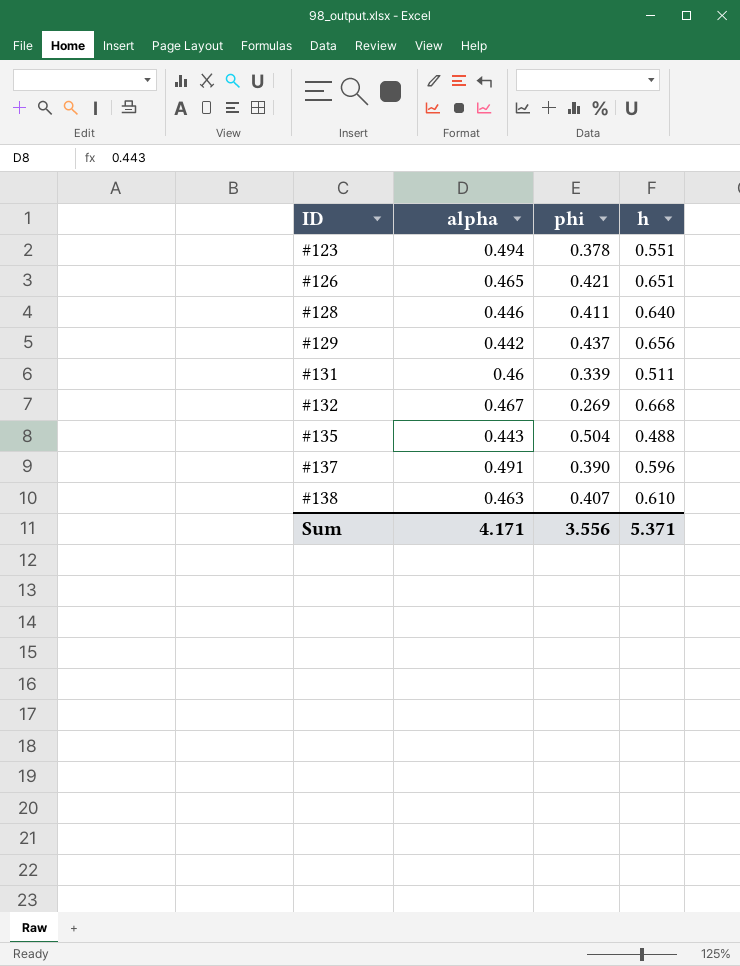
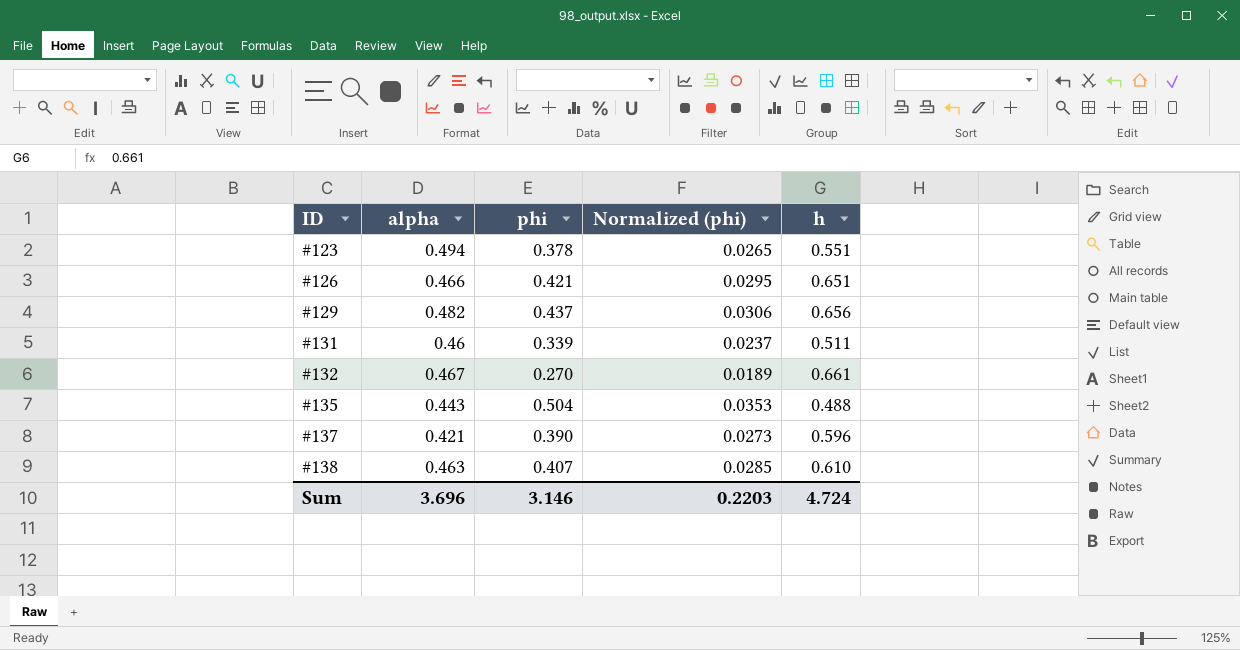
column Normalized (phi) | formula: none -> [phi] * 0.07
row #128: 0.446 | 0.411 | 0.640 -> none
#126 | alpha: 0.465 -> 0.466
#129 | alpha: 0.442 -> 0.482
#132 | phi: 0.269 -> 0.270
#132 | h: 0.668 -> 0.661
#137 | alpha: 0.491 -> 0.421
Sum | alpha: 4.171 -> 3.696
Sum | phi: 3.556 -> 3.146
Sum | h: 5.371 -> 4.724

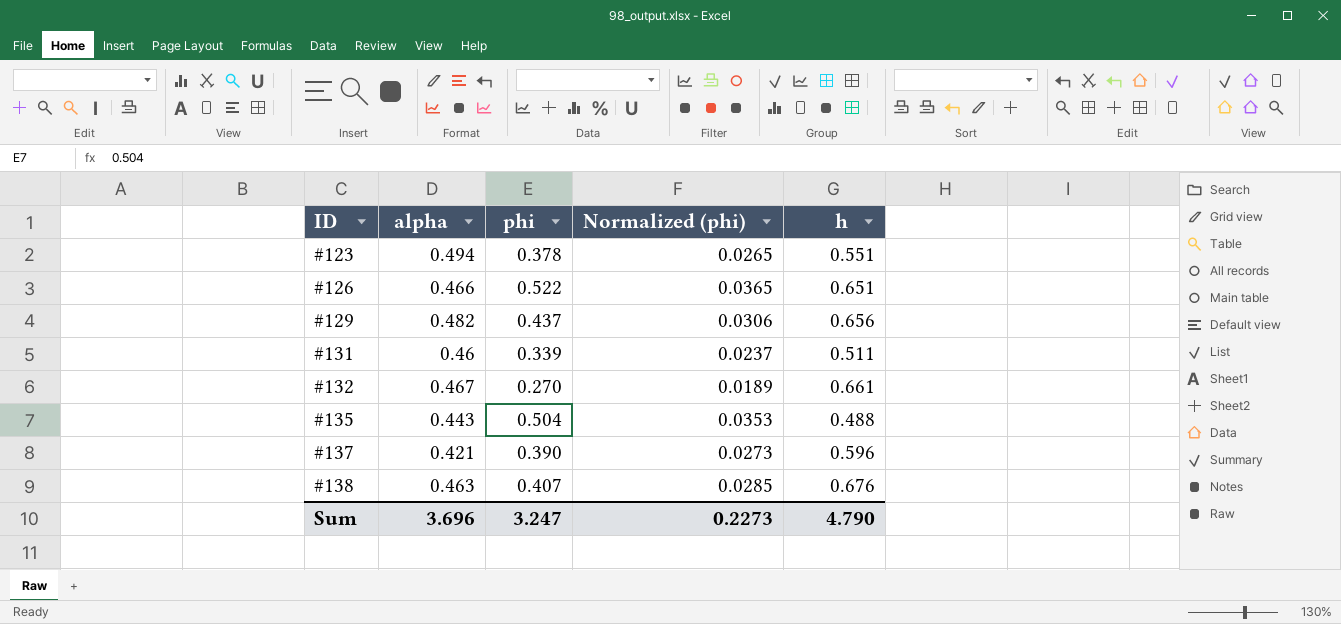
#126 | phi: 0.421 -> 0.522
#126 | Normalized (phi): 0.0295 -> 0.0365
#138 | h: 0.610 -> 0.676
Sum | phi: 3.146 -> 3.247
Sum | Normalized (phi): 0.2203 -> 0.2273
Sum | h: 4.724 -> 4.790

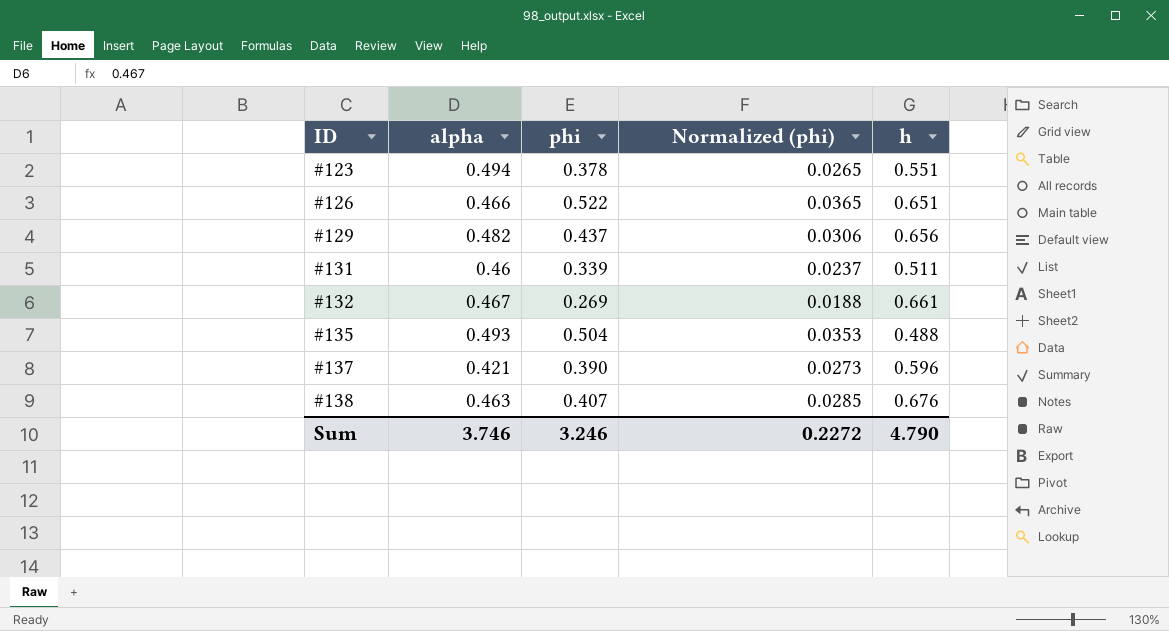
#132 | phi: 0.270 -> 0.269
#132 | Normalized (phi): 0.0189 -> 0.0188
#135 | alpha: 0.443 -> 0.493
Sum | alpha: 3.696 -> 3.746
Sum | phi: 3.247 -> 3.246
Sum | Normalized (phi): 0.2273 -> 0.2272

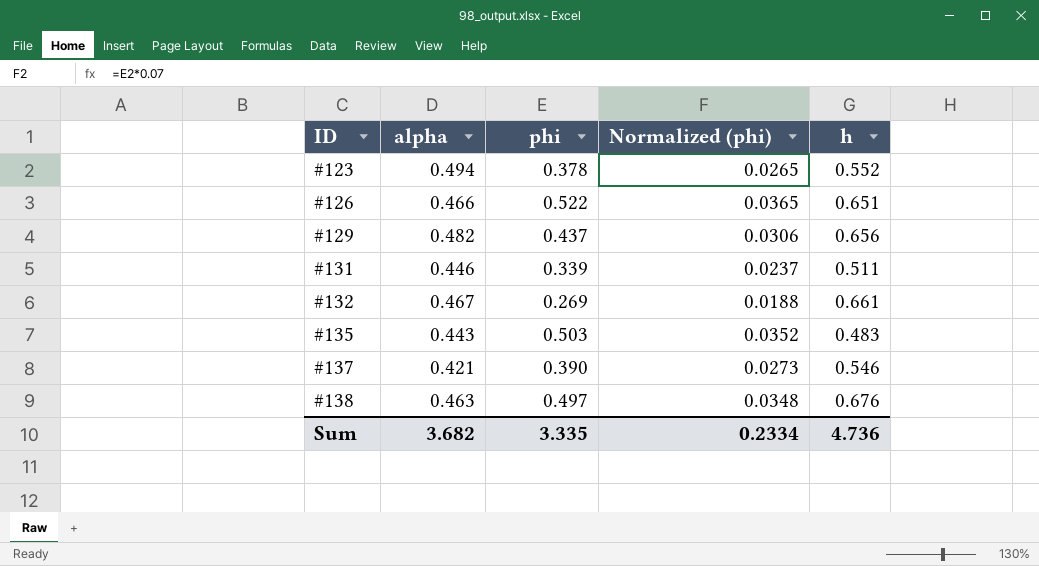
#123 | h: 0.551 -> 0.552
#131 | alpha: 0.46 -> 0.446
#135 | alpha: 0.493 -> 0.443
#135 | phi: 0.504 -> 0.503
#135 | Normalized (phi): 0.0353 -> 0.0352
#135 | h: 0.488 -> 0.483
#137 | h: 0.596 -> 0.546
#138 | phi: 0.407 -> 0.497
#138 | Normalized (phi): 0.0285 -> 0.0348
Sum | alpha: 3.746 -> 3.682
Sum | phi: 3.246 -> 3.335
Sum | Normalized (phi): 0.2272 -> 0.2334
Sum | h: 4.790 -> 4.736

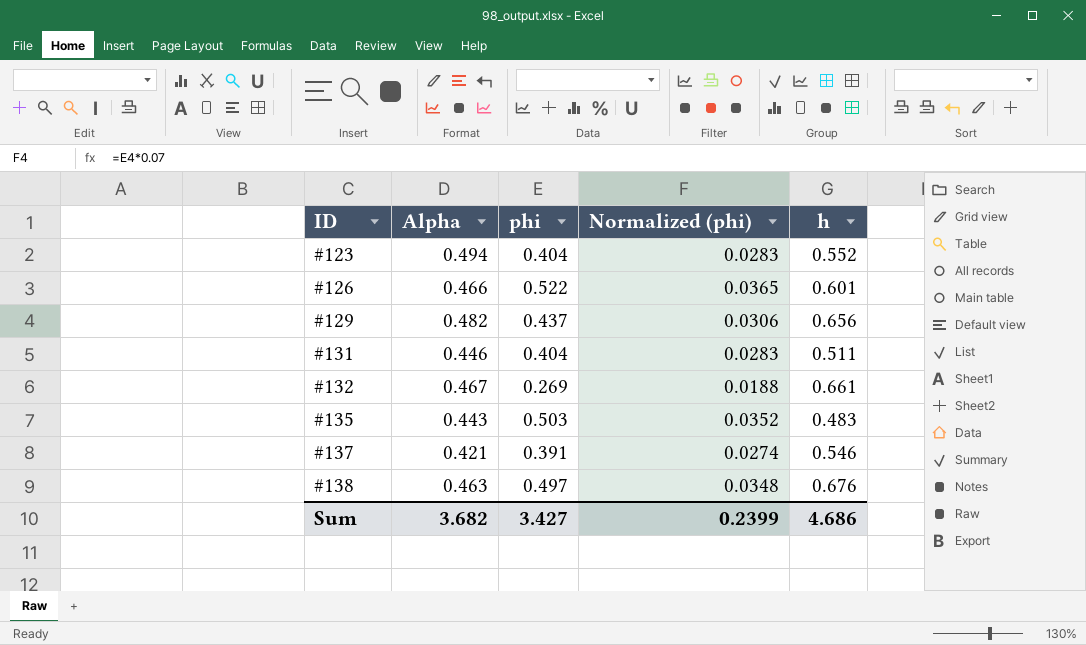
column name: alpha -> Alpha
#123 | phi: 0.378 -> 0.404
#123 | Normalized (phi): 0.0265 -> 0.0283
#126 | h: 0.651 -> 0.601
#131 | phi: 0.339 -> 0.404
#131 | Normalized (phi): 0.0237 -> 0.0283
#137 | phi: 0.390 -> 0.391
#137 | Normalized (phi): 0.0273 -> 0.0274
Sum | phi: 3.335 -> 3.427
Sum | Normalized (phi): 0.2334 -> 0.2399
Sum | h: 4.736 -> 4.686

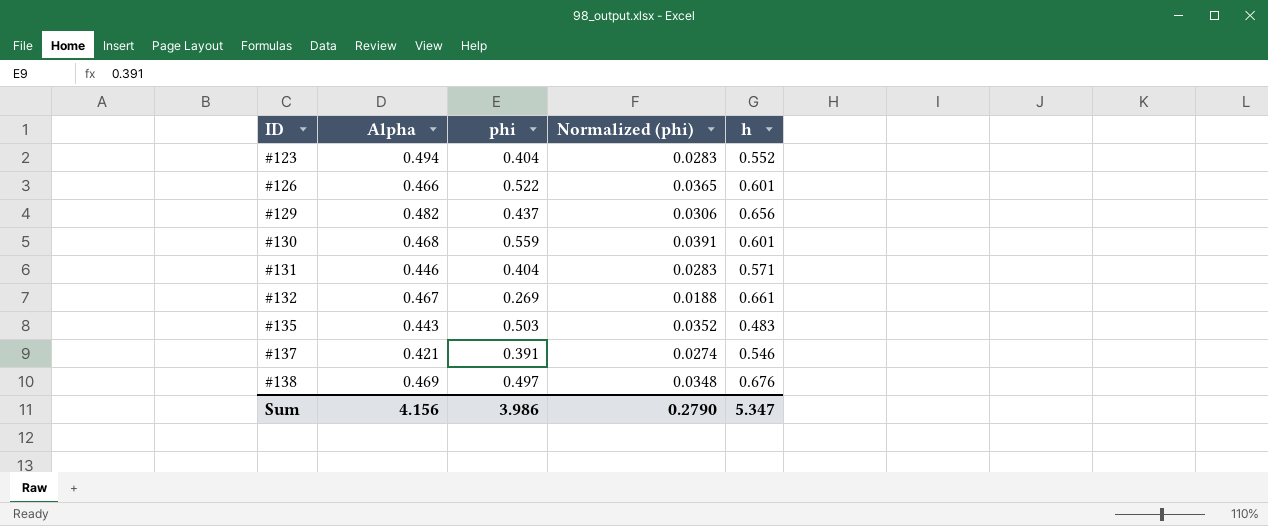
row #130: none -> 0.468 | 0.559 | 0.0391 | 0.601
#131 | h: 0.511 -> 0.571
#138 | Alpha: 0.463 -> 0.469
Sum | Alpha: 3.682 -> 4.156
Sum | phi: 3.427 -> 3.986
Sum | Normalized (phi): 0.2399 -> 0.2790
Sum | h: 4.686 -> 5.347

